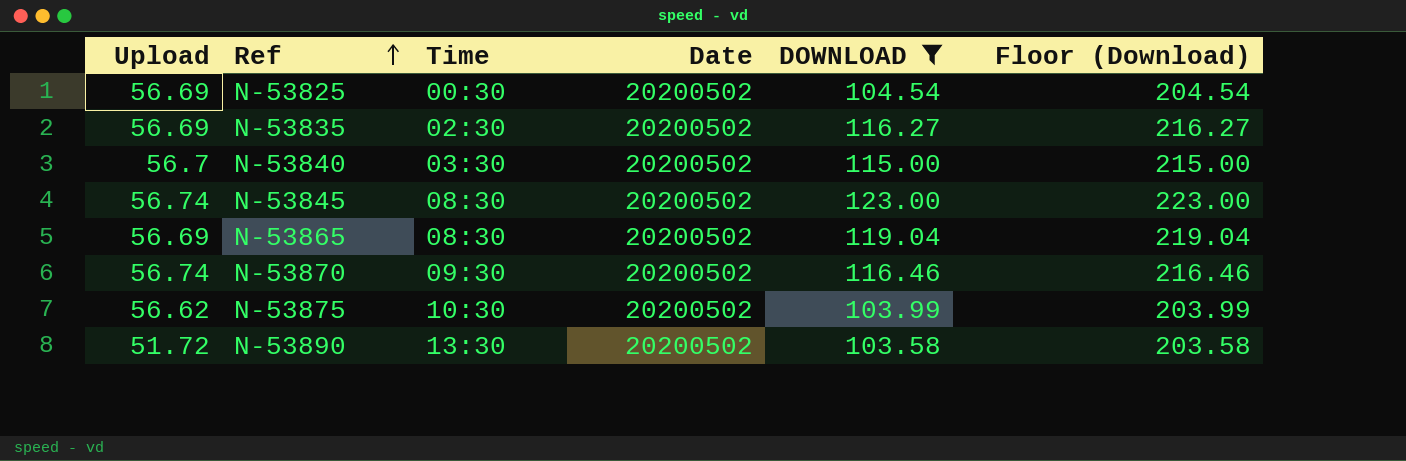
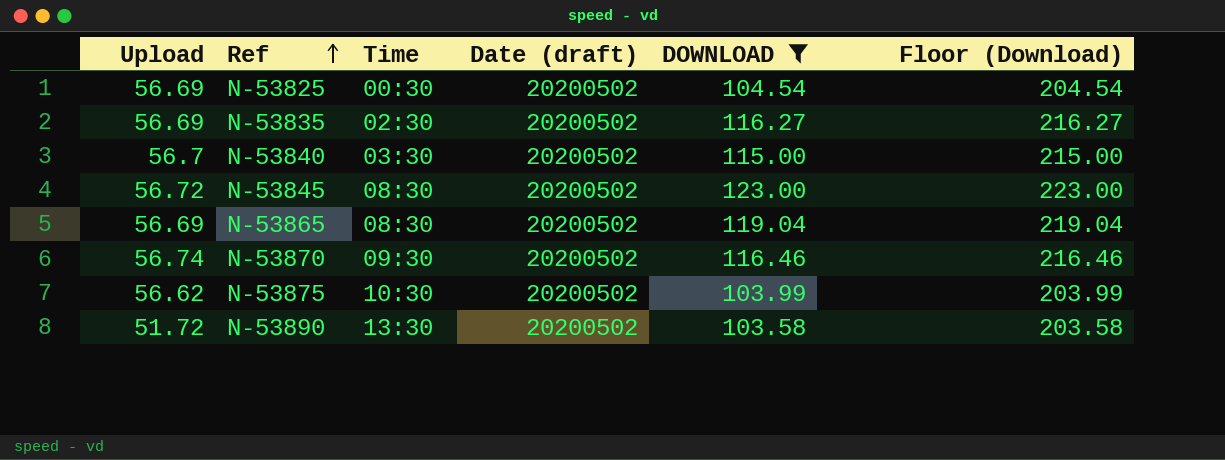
column name: Date -> Date (draft)
N-53845 | Upload: 56.74 -> 56.72

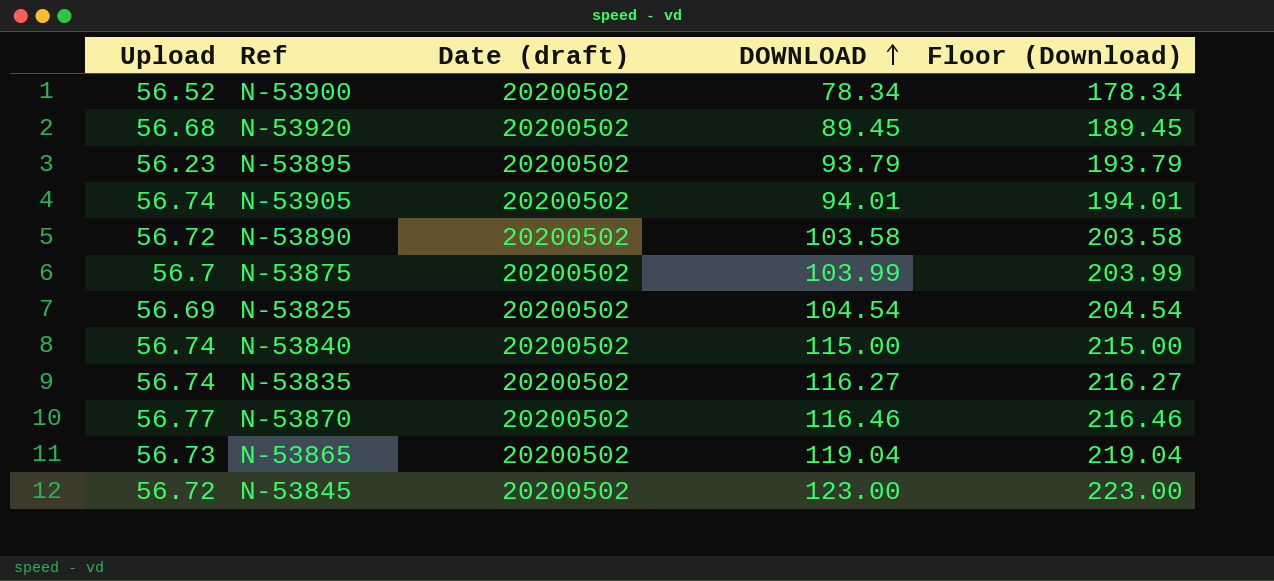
filter: DOWNLOAD >= 103.58 -> none
row order: Ref ascending -> DOWNLOAD ascending
column Time | position: 3 -> none
N-53890 | Upload: 51.72 -> 56.72
N-53875 | Upload: 56.62 -> 56.7
N-53840 | Upload: 56.7 -> 56.74
N-53835 | Upload: 56.69 -> 56.74
N-53870 | Upload: 56.74 -> 56.77
N-53865 | Upload: 56.69 -> 56.73

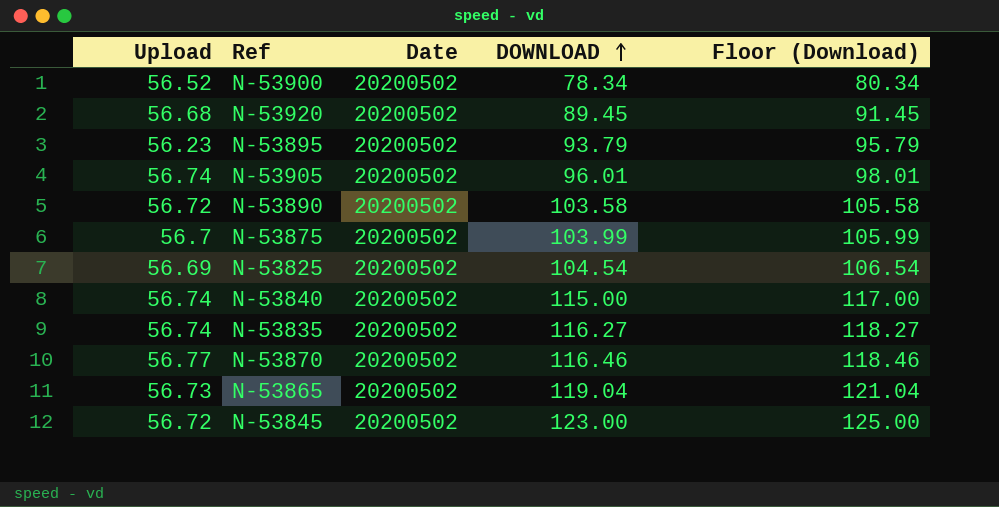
column name: Date (draft) -> Date
column Floor (Download) | formula: [DOWNLOAD] + 100 -> [DOWNLOAD] + 2
N-53905 | DOWNLOAD: 94.01 -> 96.01

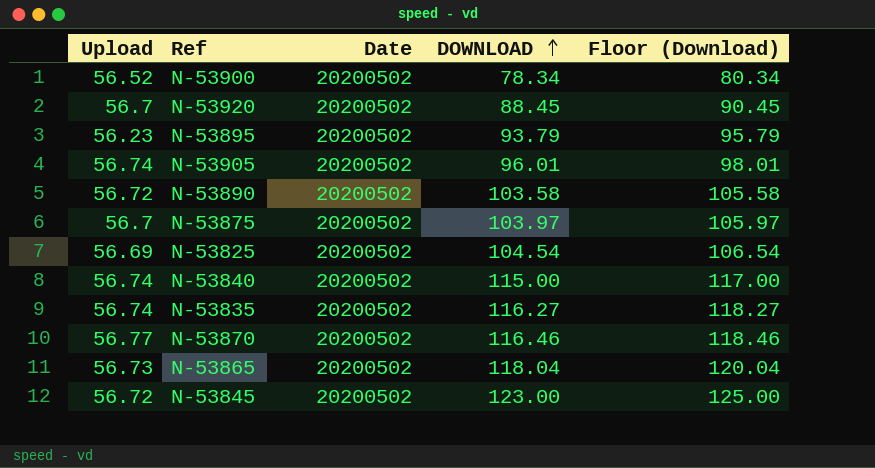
N-53920 | Upload: 56.68 -> 56.7
N-53920 | DOWNLOAD: 89.45 -> 88.45
N-53920 | Floor (Download): 91.45 -> 90.45
N-53875 | DOWNLOAD: 103.99 -> 103.97
N-53875 | Floor (Download): 105.99 -> 105.97
N-53865 | DOWNLOAD: 119.04 -> 118.04
N-53865 | Floor (Download): 121.04 -> 120.04

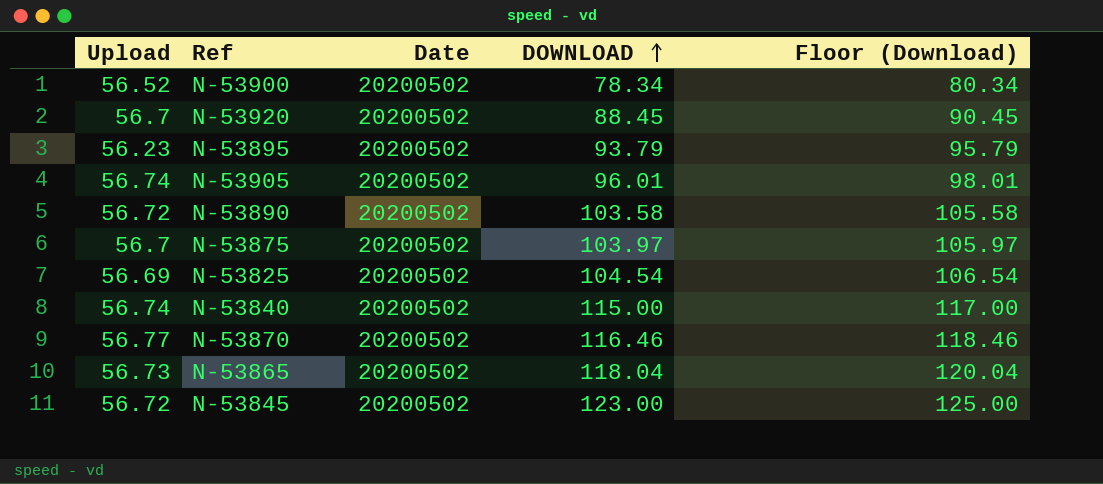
row N-53835: 56.74 | 20200502 | 116.27 | 118.27 -> none

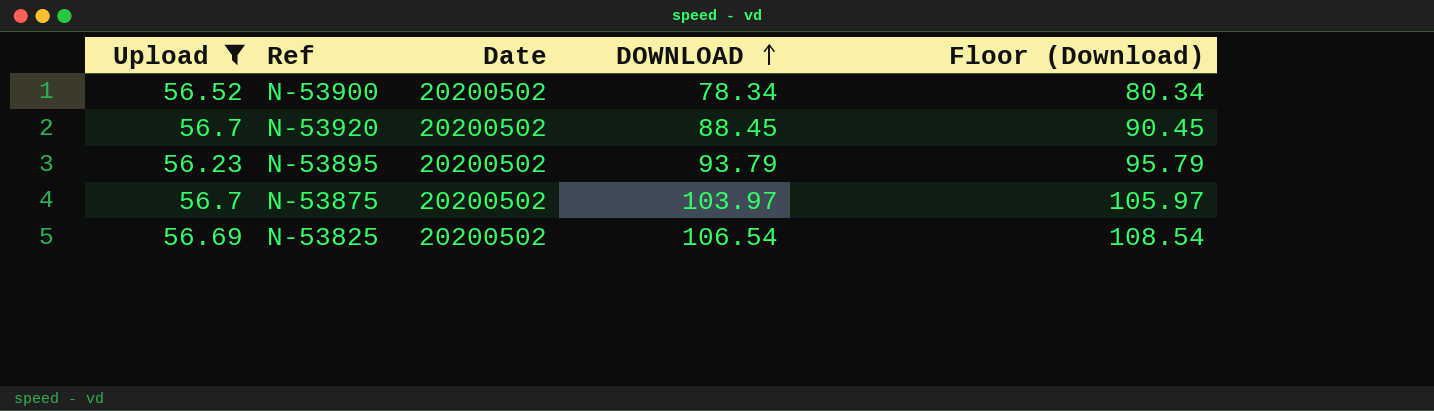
filter: none -> Upload <= 56.7
N-53825 | DOWNLOAD: 104.54 -> 106.54
N-53825 | Floor (Download): 106.54 -> 108.54

